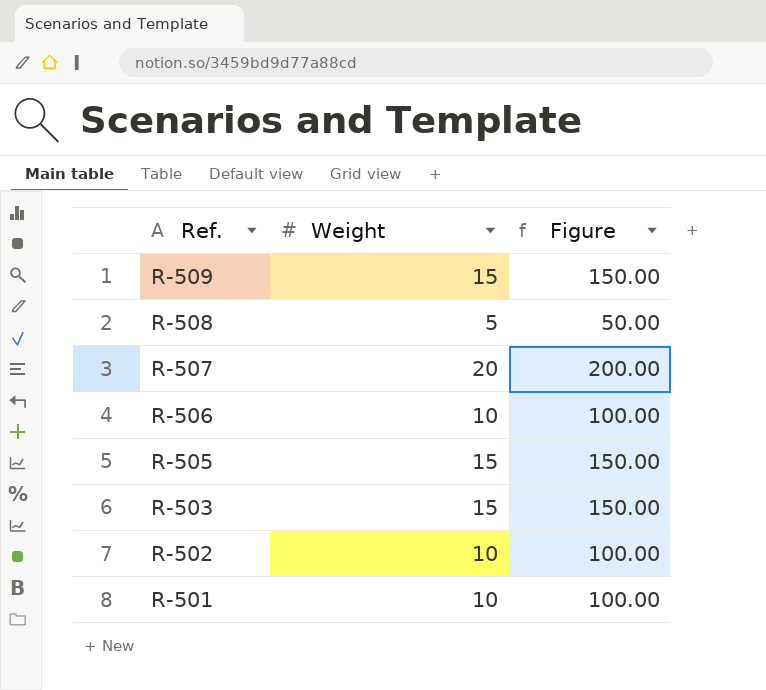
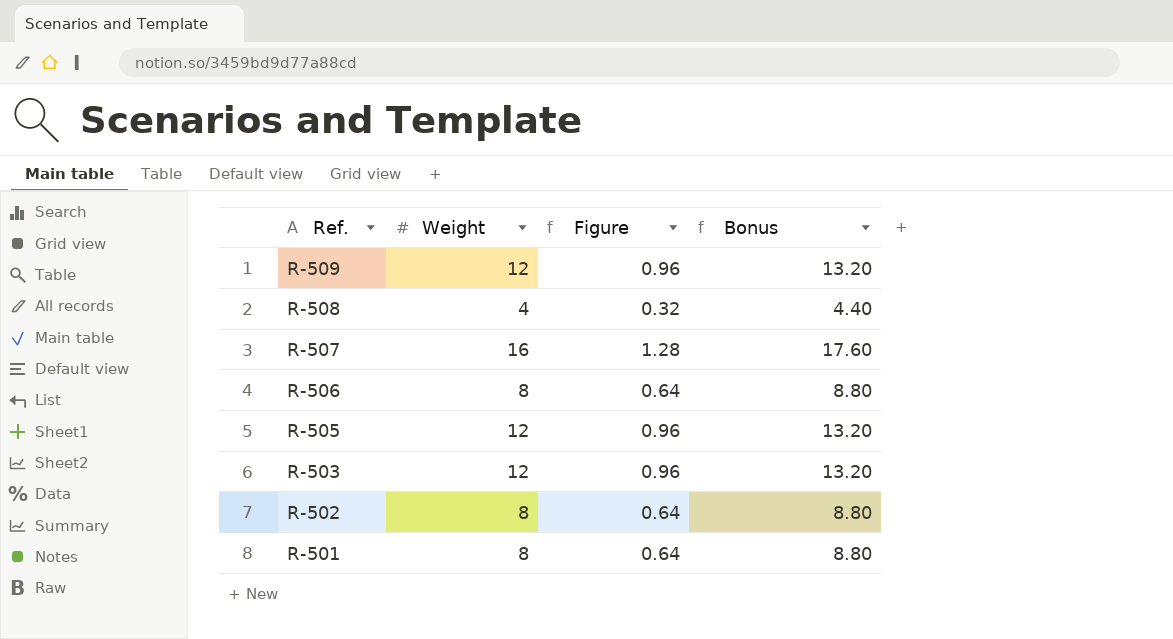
column Figure | formula: [Weight] * 10 -> [Weight] * 0.08
column Bonus | formula: none -> [Weight] * 1.1
R-509 | Weight: 15 -> 12
R-508 | Weight: 5 -> 4
R-507 | Weight: 20 -> 16
R-506 | Weight: 10 -> 8
R-505 | Weight: 15 -> 12
R-503 | Weight: 15 -> 12
R-502 | Weight: 10 -> 8
R-501 | Weight: 10 -> 8

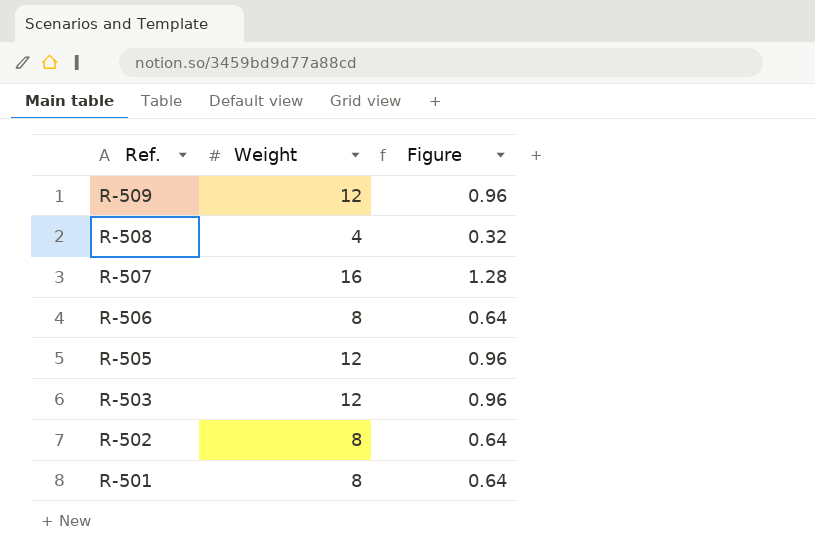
column Bonus | formula: [Weight] * 1.1 -> none

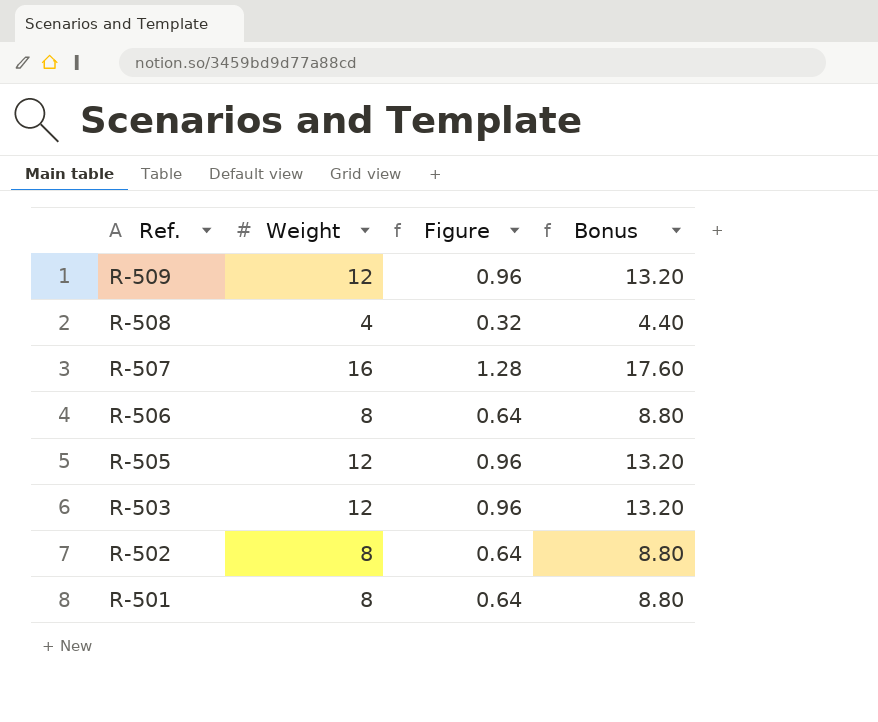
column Bonus | formula: none -> [Weight] * 1.1

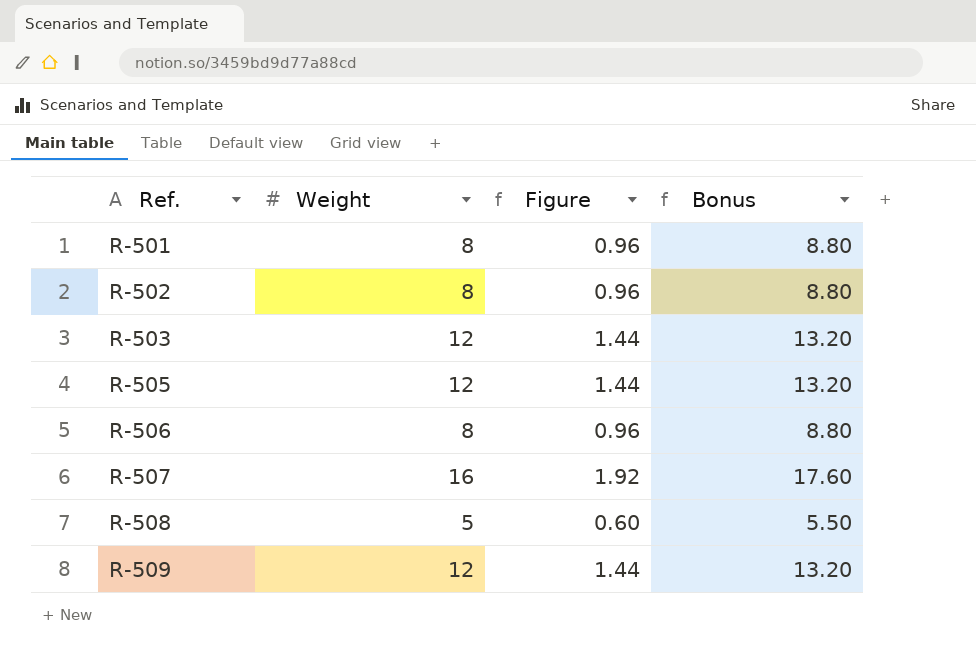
row order: Ref. descending -> Ref. ascending
column Figure | formula: [Weight] * 0.08 -> [Weight] * 0.12
R-508 | Weight: 4 -> 5
R-508 | Bonus: 4.40 -> 5.50

